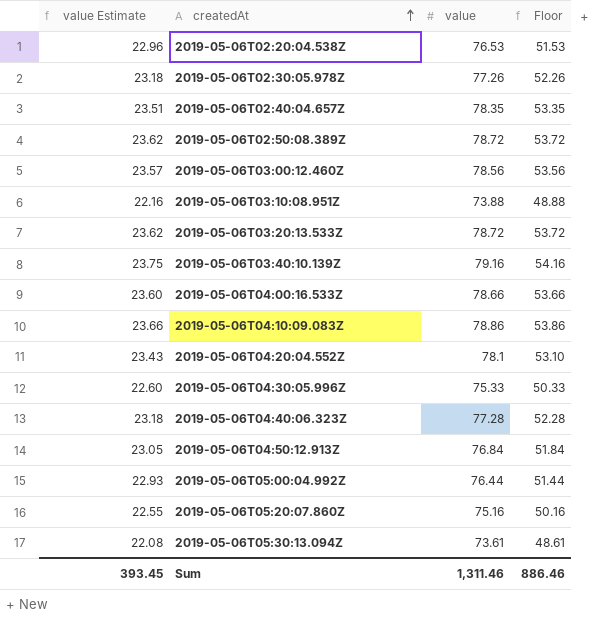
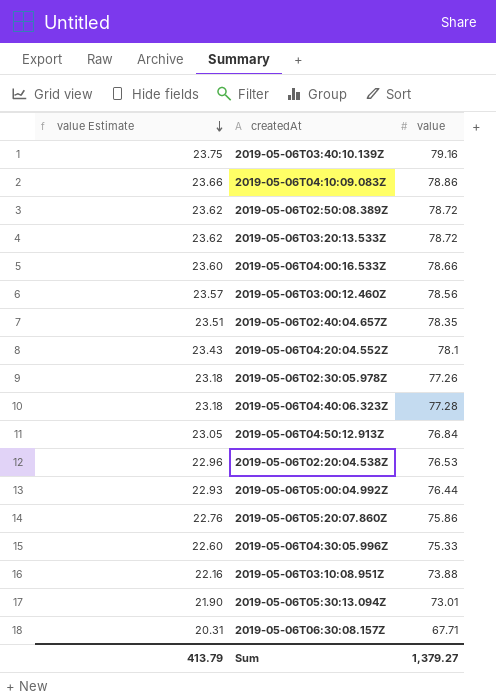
row order: createdAt ascending -> value Estimate descending
column Floor | formula: [value] - 25 -> none
2019-05-06T05:20:07.860Z | value Estimate: 22.55 -> 22.76
2019-05-06T05:20:07.860Z | value: 75.16 -> 75.86
2019-05-06T05:30:13.094Z | value Estimate: 22.08 -> 21.90
2019-05-06T05:30:13.094Z | value: 73.61 -> 73.01
row 2019-05-06T06:30:08.157Z: none -> 20.31 | 67.71
Sum | value Estimate: 393.45 -> 413.79
Sum | value: 1,311.46 -> 1,379.27

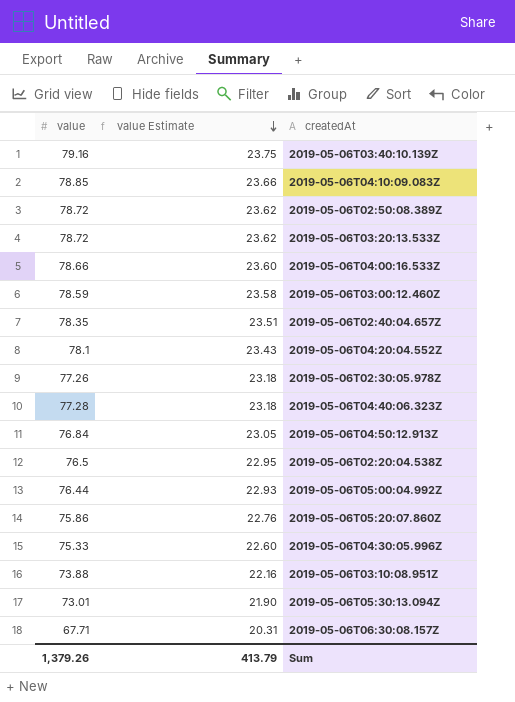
column value | position: 3 -> 1
2019-05-06T04:10:09.083Z | value: 78.86 -> 78.85
2019-05-06T03:00:12.460Z | value: 78.56 -> 78.59
2019-05-06T03:00:12.460Z | value Estimate: 23.57 -> 23.58
2019-05-06T02:20:04.538Z | value: 76.53 -> 76.5
2019-05-06T02:20:04.538Z | value Estimate: 22.96 -> 22.95
Sum | value: 1,379.27 -> 1,379.26

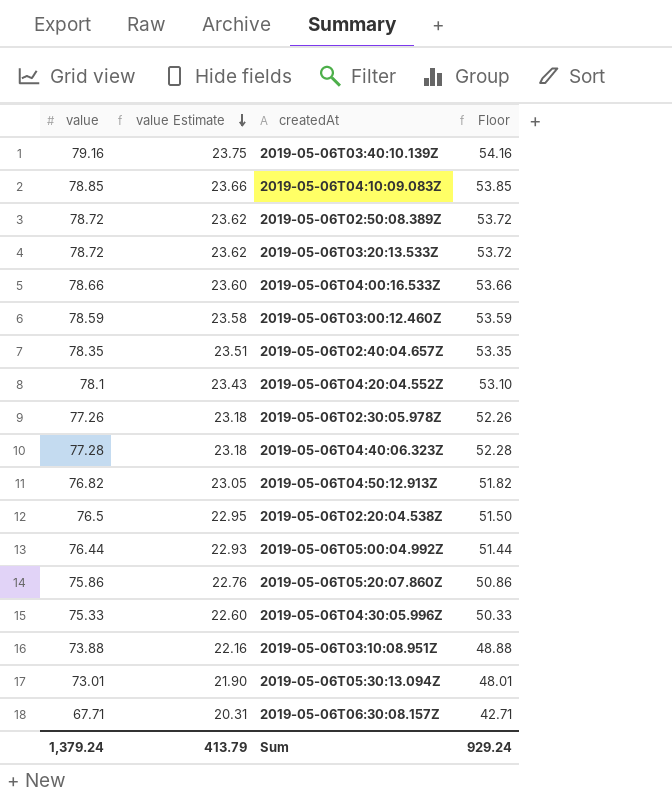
column Floor | formula: none -> [value] - 25
2019-05-06T04:50:12.913Z | value: 76.84 -> 76.82
Sum | value: 1,379.26 -> 1,379.24

